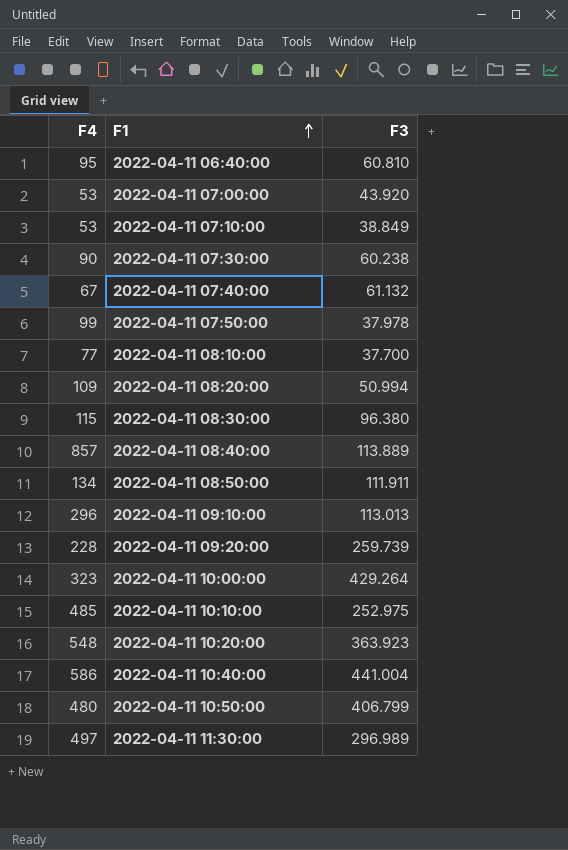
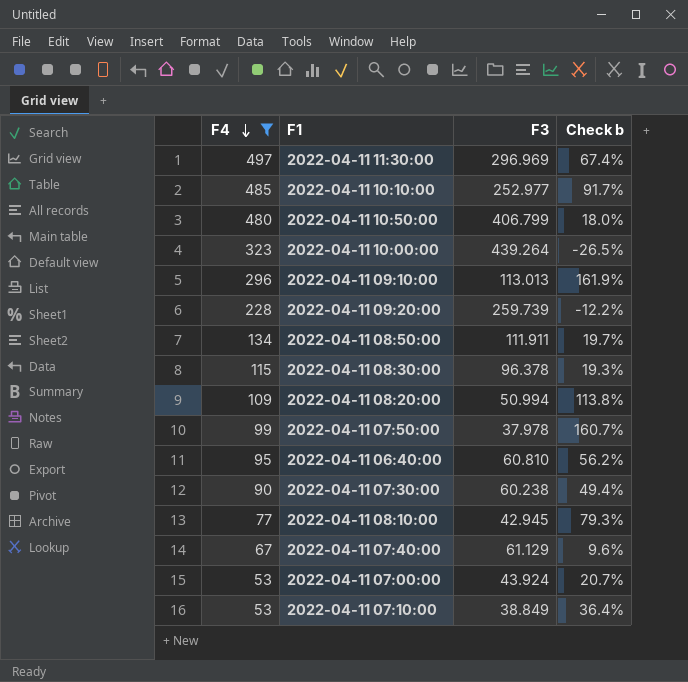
filter: none -> F4 <= 497
row order: F1 ascending -> F4 descending
column Check b | formula: none -> ([F4] - [F3]) / [F3]
2022-04-11 11:30:00 | F3: 296.989 -> 296.969
2022-04-11 10:10:00 | F3: 252.975 -> 252.977
2022-04-11 10:00:00 | F3: 429.264 -> 439.264
2022-04-11 08:30:00 | F3: 96.380 -> 96.378
2022-04-11 08:10:00 | F3: 37.700 -> 42.945
2022-04-11 07:40:00 | F3: 61.132 -> 61.129
2022-04-11 07:00:00 | F3: 43.920 -> 43.924

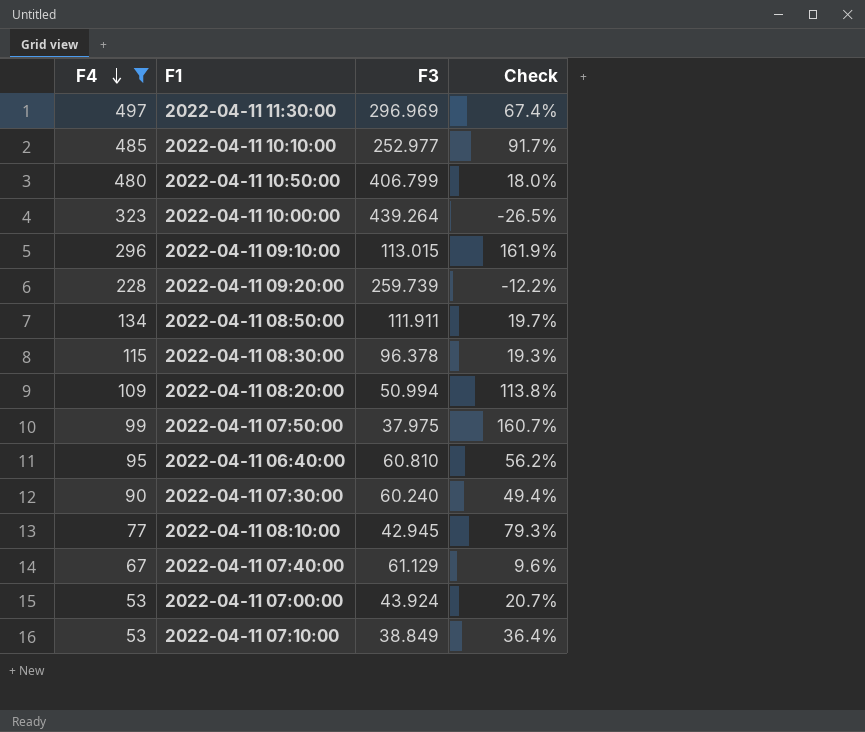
column name: Check b -> Check
2022-04-11 09:10:00 | F3: 113.013 -> 113.015
2022-04-11 07:50:00 | F3: 37.978 -> 37.975
2022-04-11 07:30:00 | F3: 60.238 -> 60.240

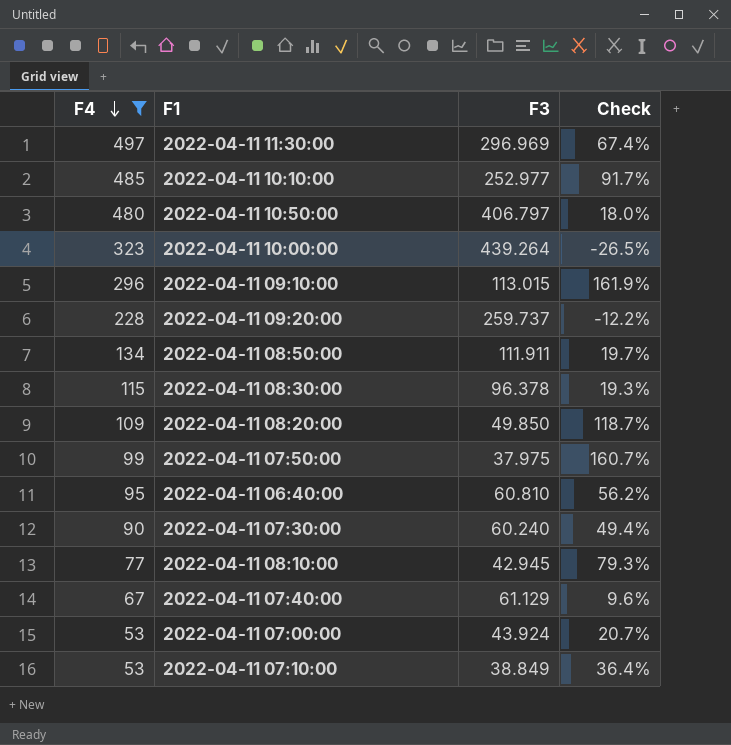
2022-04-11 10:50:00 | F3: 406.799 -> 406.797
2022-04-11 09:20:00 | F3: 259.739 -> 259.737
2022-04-11 08:20:00 | F3: 50.994 -> 49.850
2022-04-11 08:20:00 | Check: 113.8% -> 118.7%

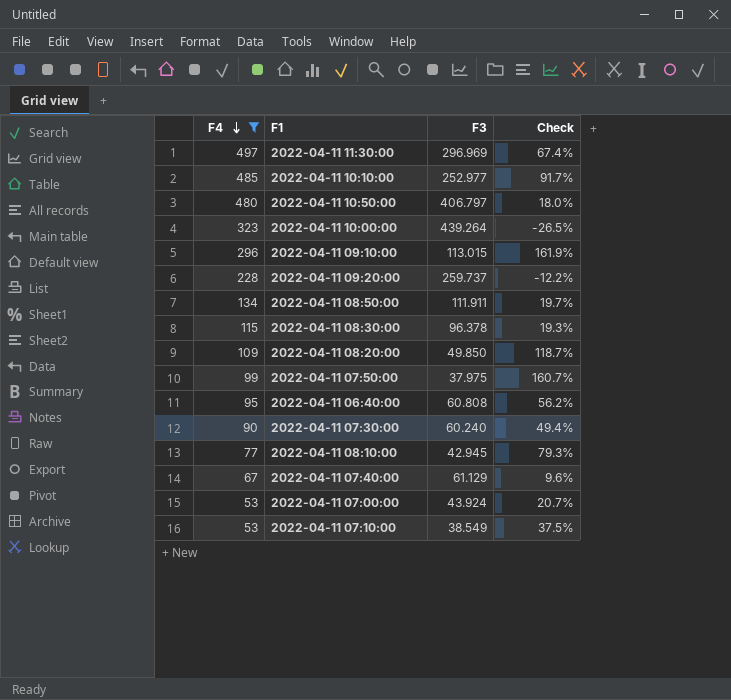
2022-04-11 06:40:00 | F3: 60.810 -> 60.808
2022-04-11 07:10:00 | F3: 38.849 -> 38.549
2022-04-11 07:10:00 | Check: 36.4% -> 37.5%

